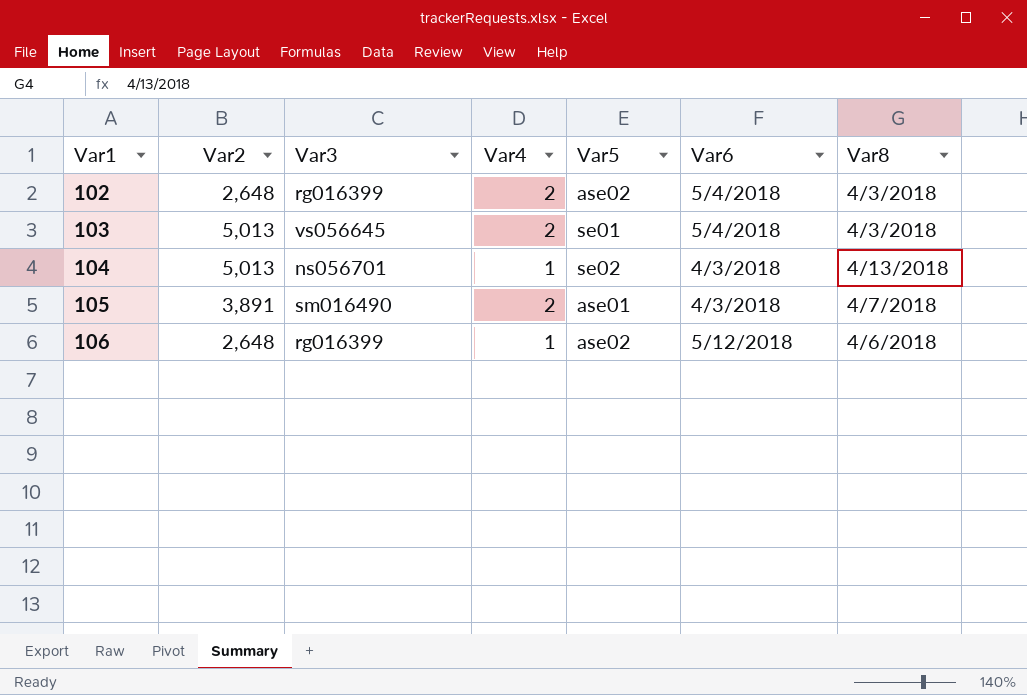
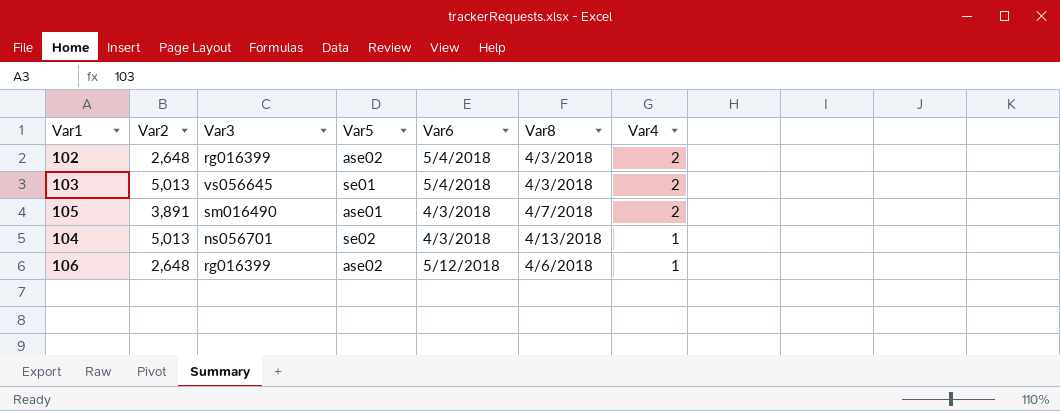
row order: Var1 ascending -> Var4 descending
column Var4 | position: 4 -> 7

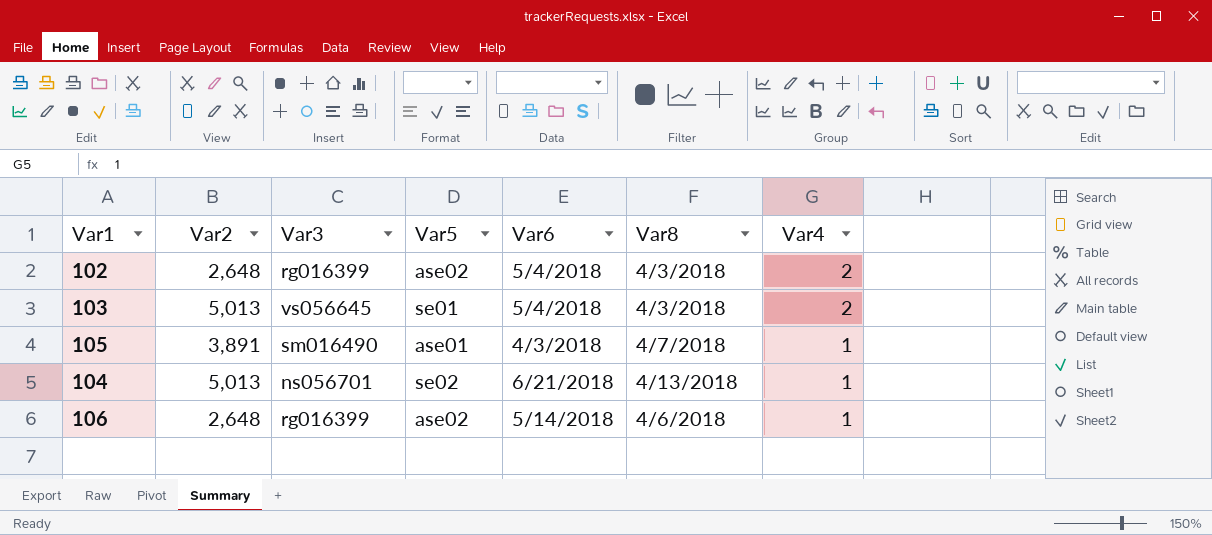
105 | Var4: 2 -> 1
104 | Var6: 4/3/2018 -> 6/21/2018
106 | Var6: 5/12/2018 -> 5/14/2018

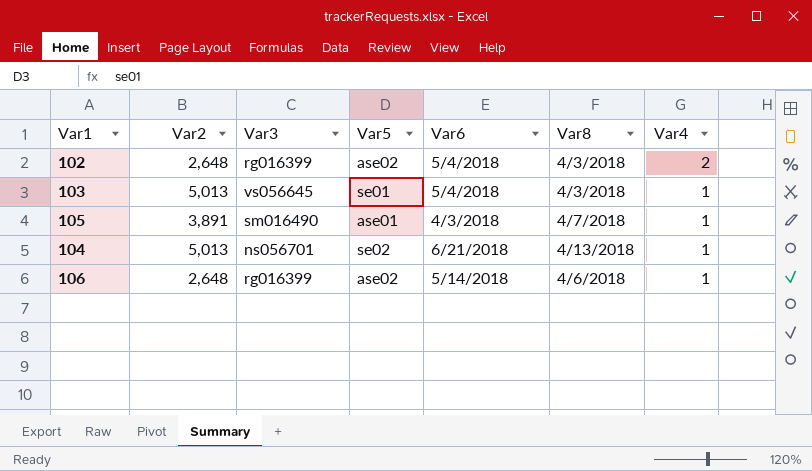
103 | Var4: 2 -> 1

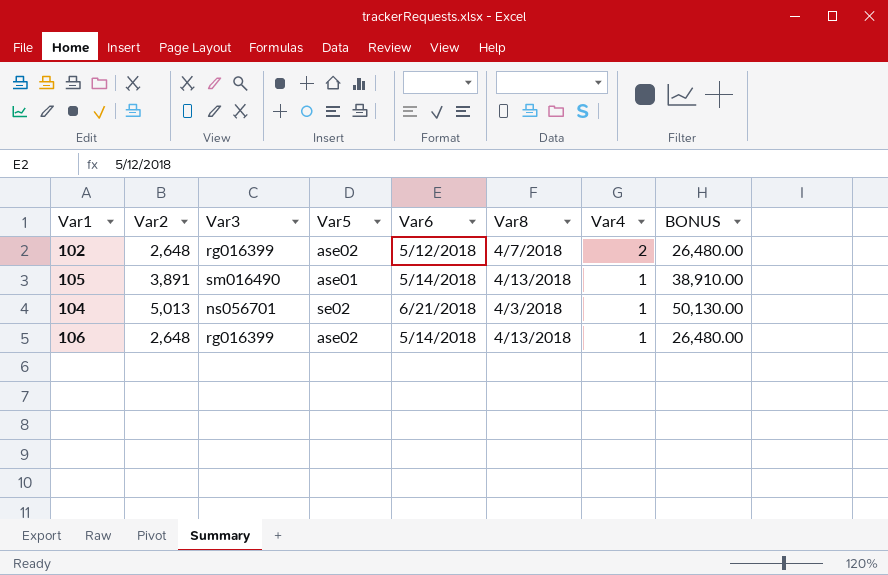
column BONUS | formula: none -> [Var2] * 10
row 103: 5,013 | vs056645 | se01 | 5/4/2018 | 4/3/2018 | 1 -> none
102 | Var6: 5/4/2018 -> 5/12/2018
102 | Var8: 4/3/2018 -> 4/7/2018
105 | Var6: 4/3/2018 -> 5/14/2018
105 | Var8: 4/7/2018 -> 4/13/2018
104 | Var8: 4/13/2018 -> 4/3/2018
106 | Var8: 4/6/2018 -> 4/13/2018

